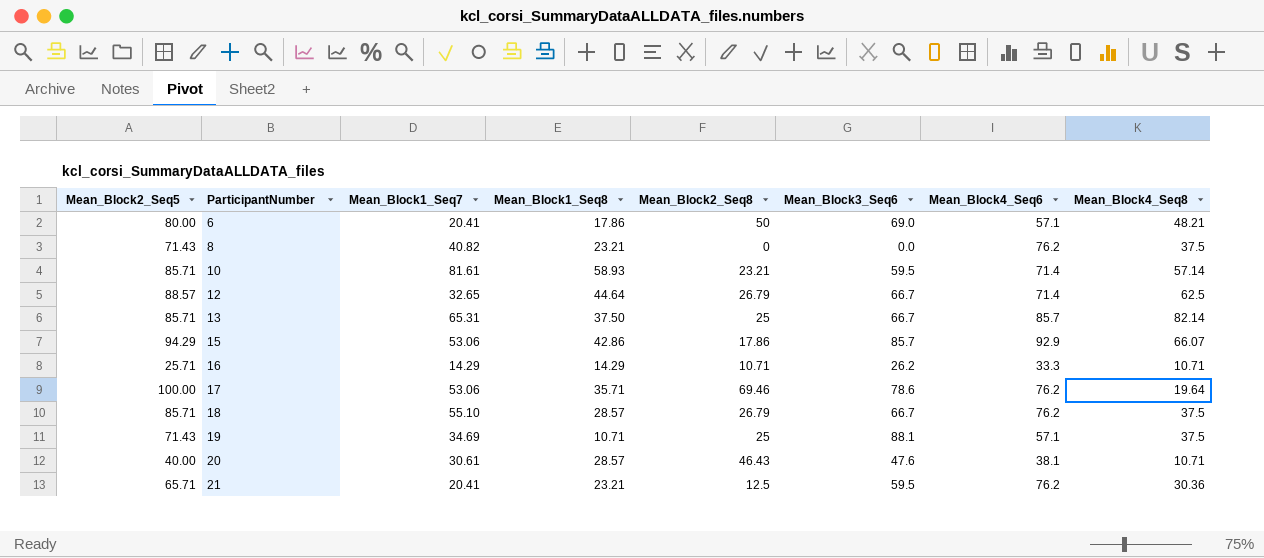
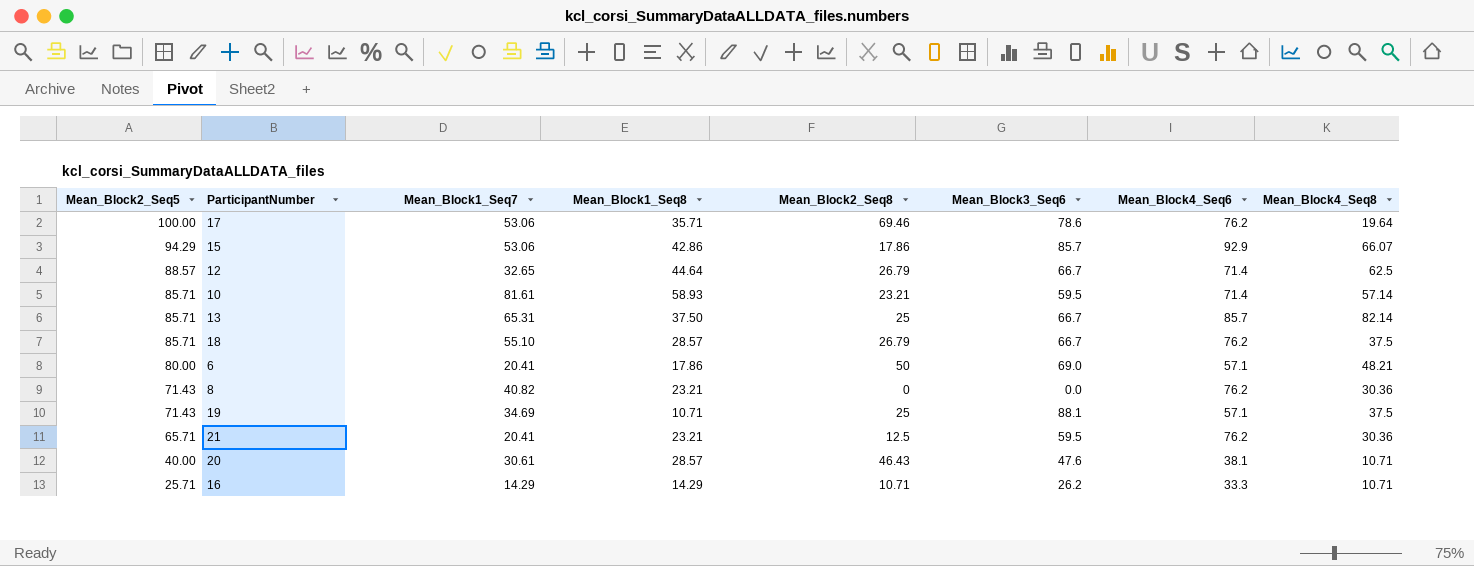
row order: ParticipantNumber ascending -> Mean_Block2_Seq5 descending
8 | Mean_Block4_Seq8: 37.5 -> 30.36

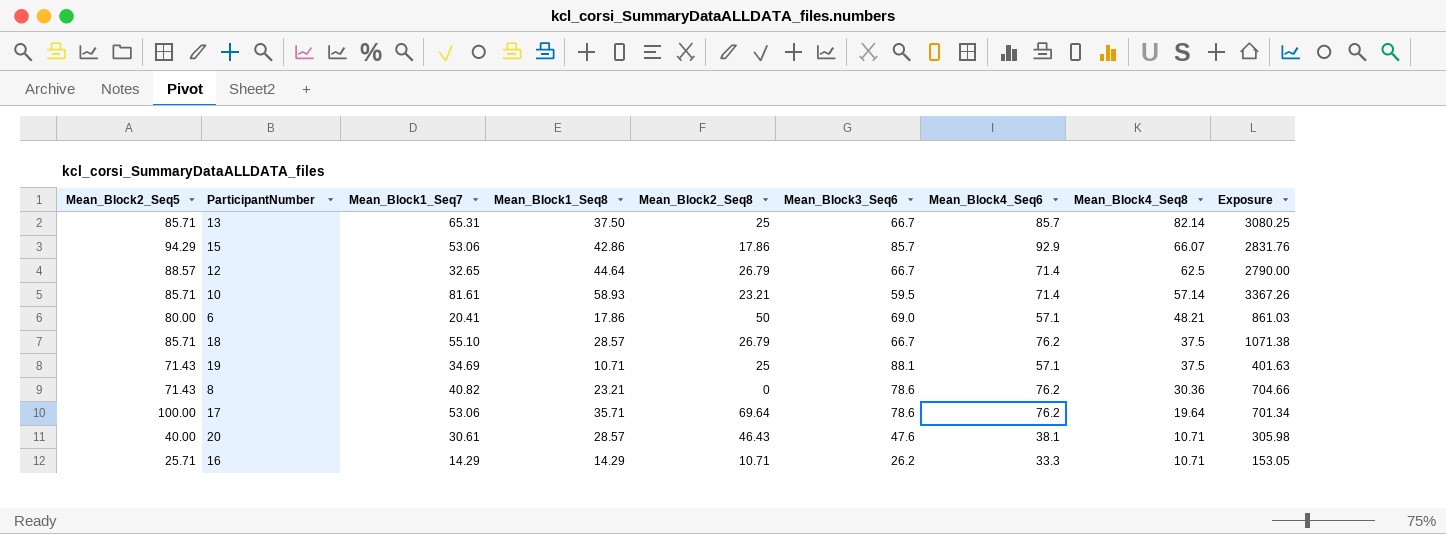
row order: Mean_Block2_Seq5 descending -> Mean_Block4_Seq8 descending
column Exposure | formula: none -> [Mean_Block1_Seq8] * [Mean_Block4_Seq8]
row 21: 65.71 | 20.41 | 23.21 | 12.5 | 59.5 | 76.2 | 30.36 -> none
8 | Mean_Block3_Seq6: 0.0 -> 78.6
17 | Mean_Block2_Seq8: 69.46 -> 69.64

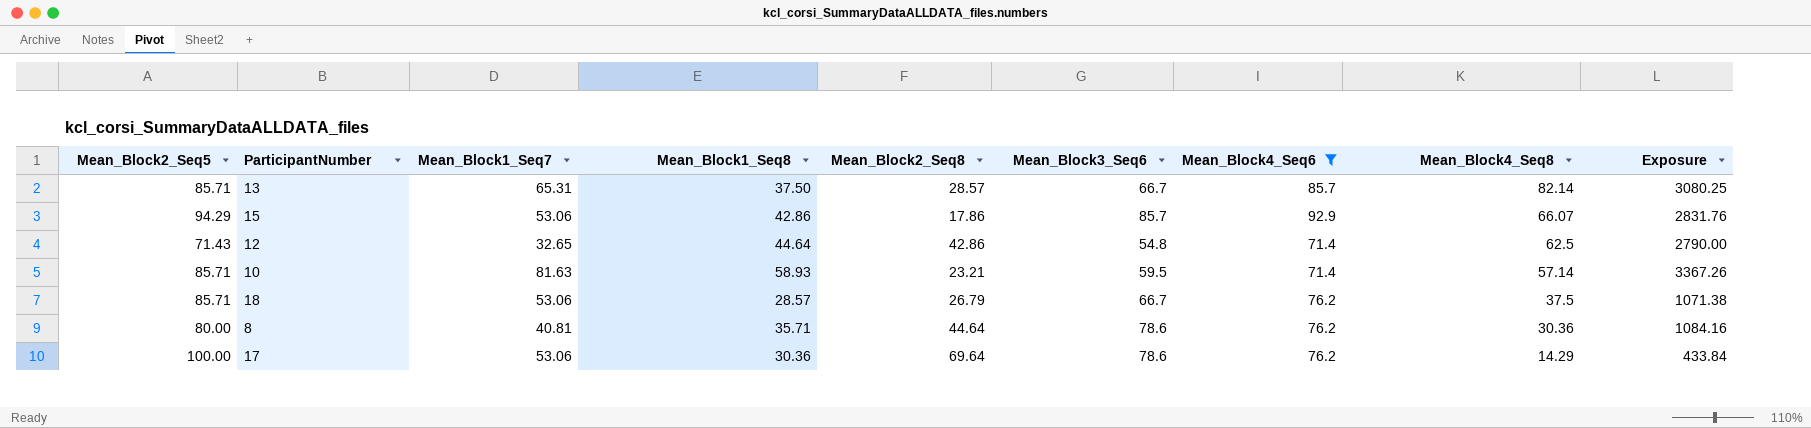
filter: none -> Mean_Block4_Seq6 >= 71.4
13 | Mean_Block2_Seq8: 25 -> 28.57
12 | Mean_Block2_Seq5: 88.57 -> 71.43
12 | Mean_Block2_Seq8: 26.79 -> 42.86
12 | Mean_Block3_Seq6: 66.7 -> 54.8
10 | Mean_Block1_Seq7: 81.61 -> 81.63
18 | Mean_Block1_Seq7: 55.10 -> 53.06
8 | Mean_Block2_Seq5: 71.43 -> 80.00
8 | Mean_Block1_Seq7: 40.82 -> 40.81
8 | Mean_Block1_Seq8: 23.21 -> 35.71
8 | Mean_Block2_Seq8: 0 -> 44.64
8 | Exposure: 704.66 -> 1084.16
17 | Mean_Block1_Seq8: 35.71 -> 30.36
17 | Mean_Block4_Seq8: 19.64 -> 14.29
17 | Exposure: 701.34 -> 433.84

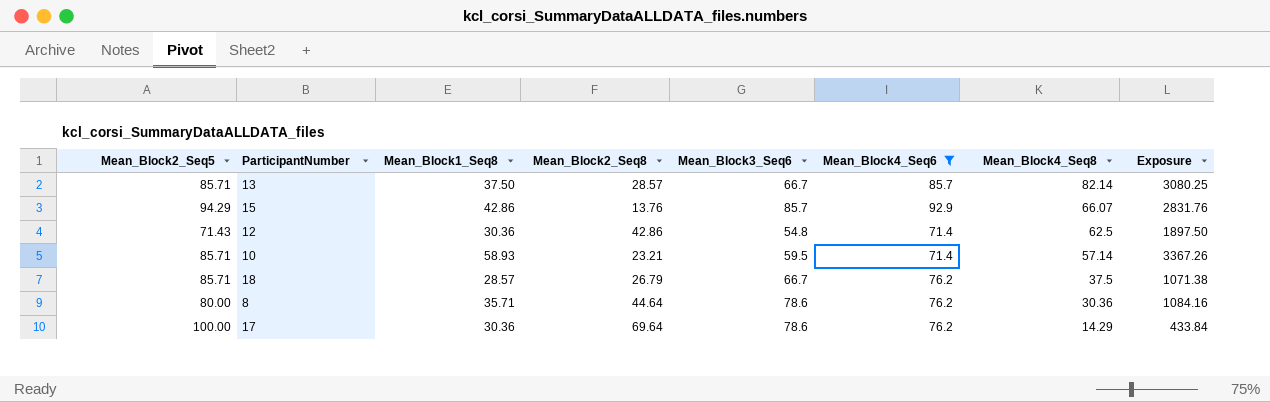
column Mean_Block1_Seq7 | position: 3 -> none
15 | Mean_Block2_Seq8: 17.86 -> 13.76
12 | Mean_Block1_Seq8: 44.64 -> 30.36
12 | Exposure: 2790.00 -> 1897.50

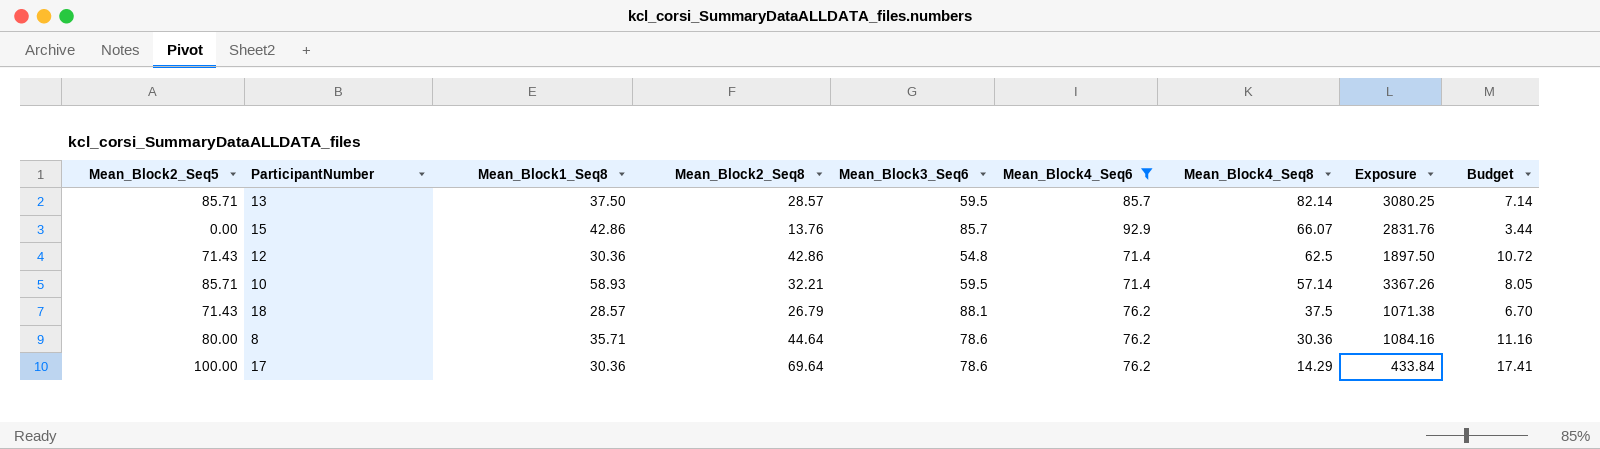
column Budget | formula: none -> [Mean_Block2_Seq8] * 0.25
13 | Mean_Block3_Seq6: 66.7 -> 59.5
15 | Mean_Block2_Seq5: 94.29 -> 0.00
10 | Mean_Block2_Seq8: 23.21 -> 32.21
18 | Mean_Block2_Seq5: 85.71 -> 71.43
18 | Mean_Block3_Seq6: 66.7 -> 88.1

